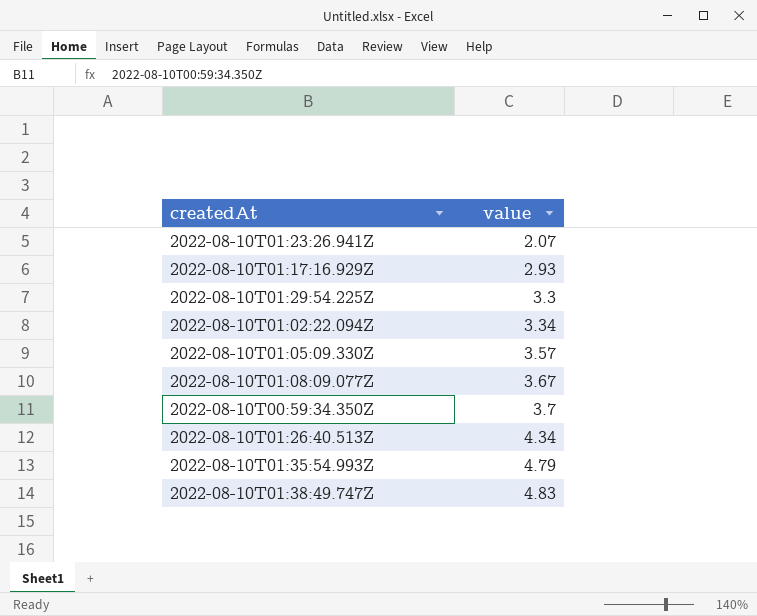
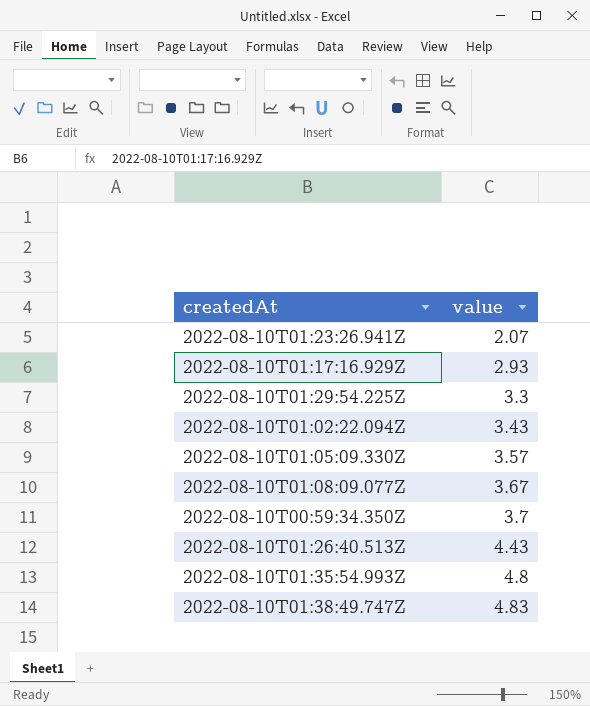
2022-08-10T01:02:22.094Z | value: 3.34 -> 3.43
2022-08-10T01:26:40.513Z | value: 4.34 -> 4.43
2022-08-10T01:35:54.993Z | value: 4.79 -> 4.8

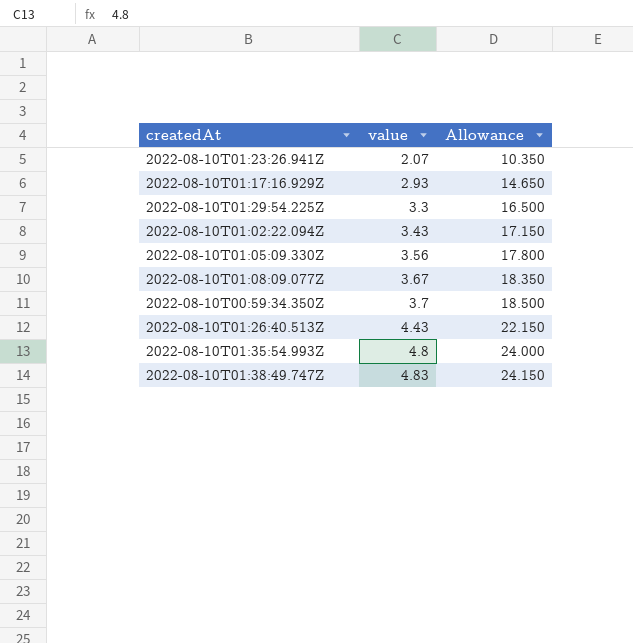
column Allowance | formula: none -> [value] * 5
2022-08-10T01:05:09.330Z | value: 3.57 -> 3.56

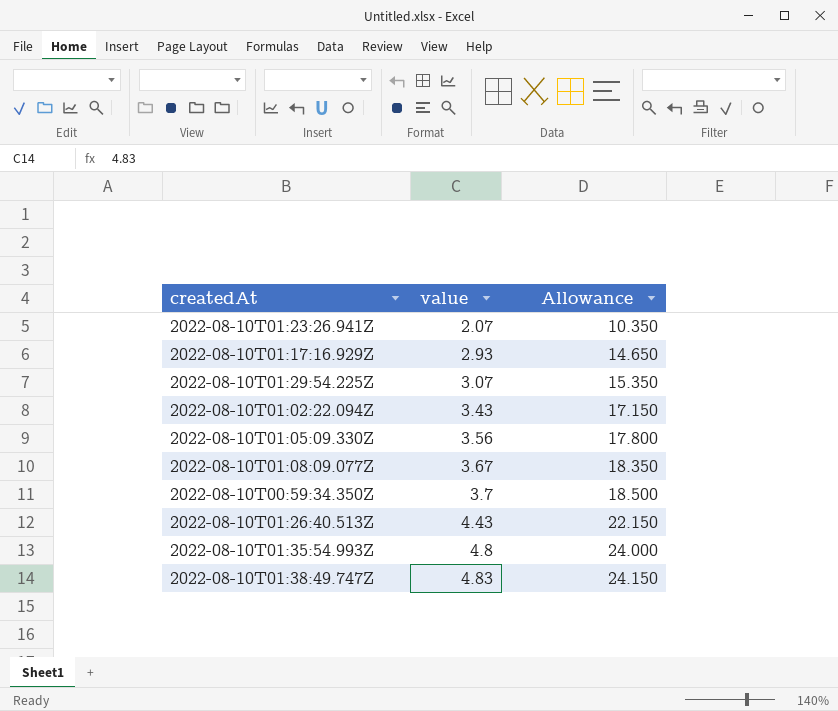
2022-08-10T01:29:54.225Z | value: 3.3 -> 3.07
2022-08-10T01:29:54.225Z | Allowance: 16.500 -> 15.350

